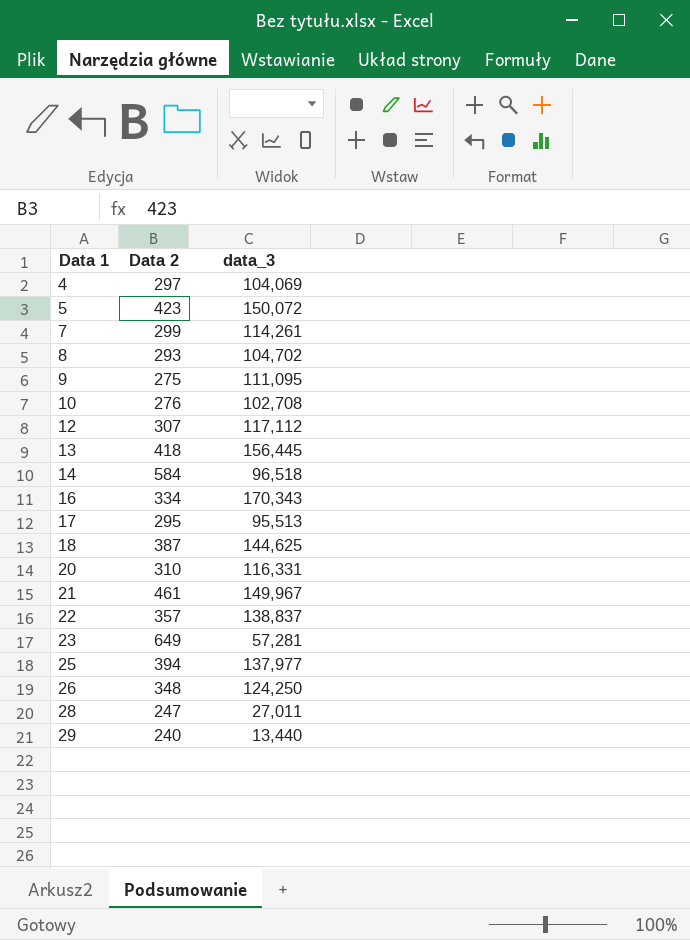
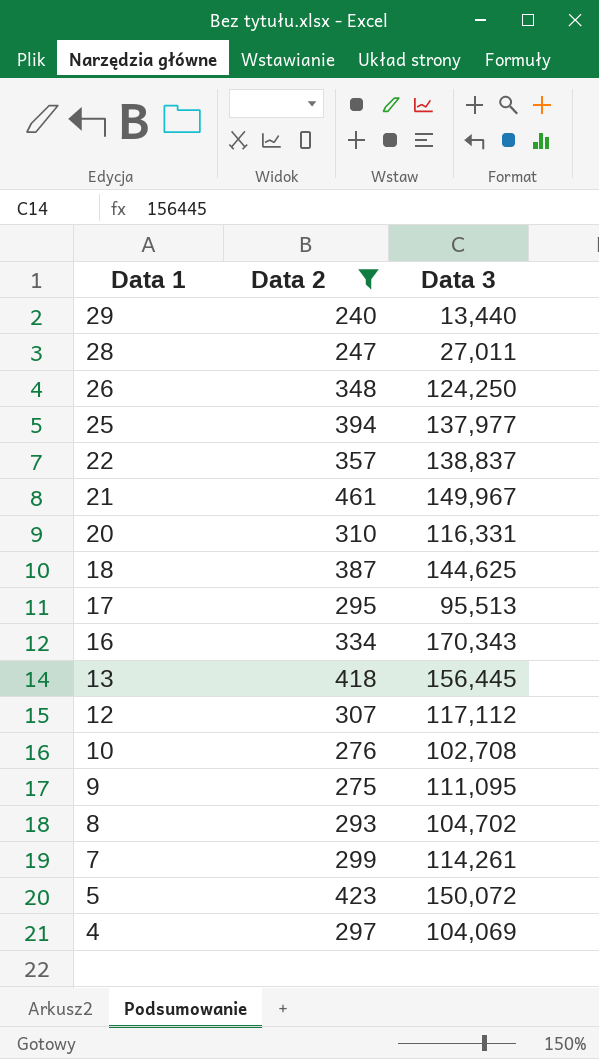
filter: none -> Data 2 <= 461
row order: Data 1 ascending -> Data 1 descending
column name: data_3 -> Data 3

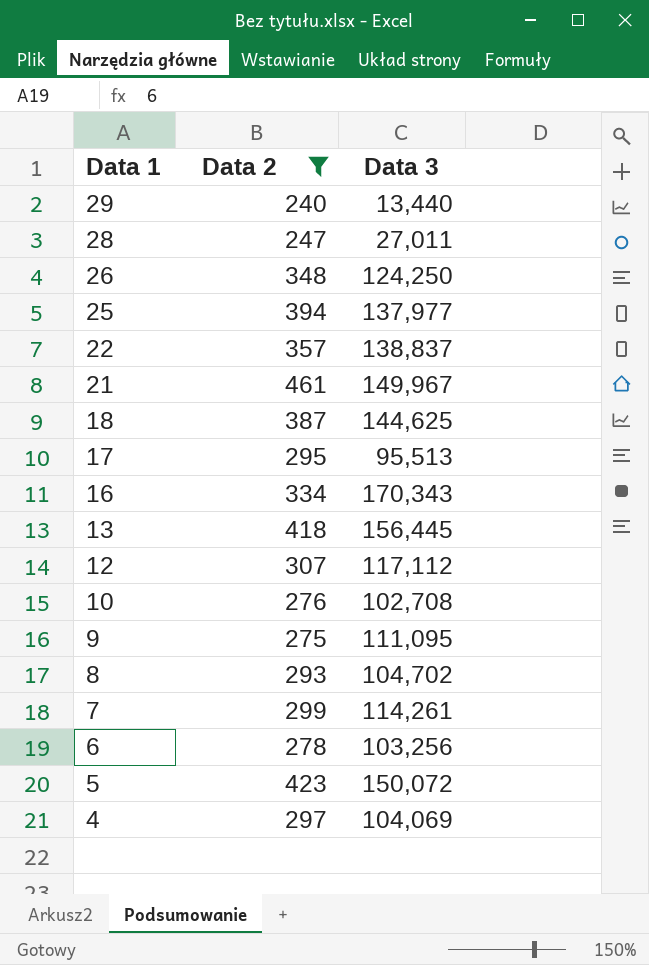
row 20: 310 | 116,331 -> none
row 6: none -> 278 | 103,256

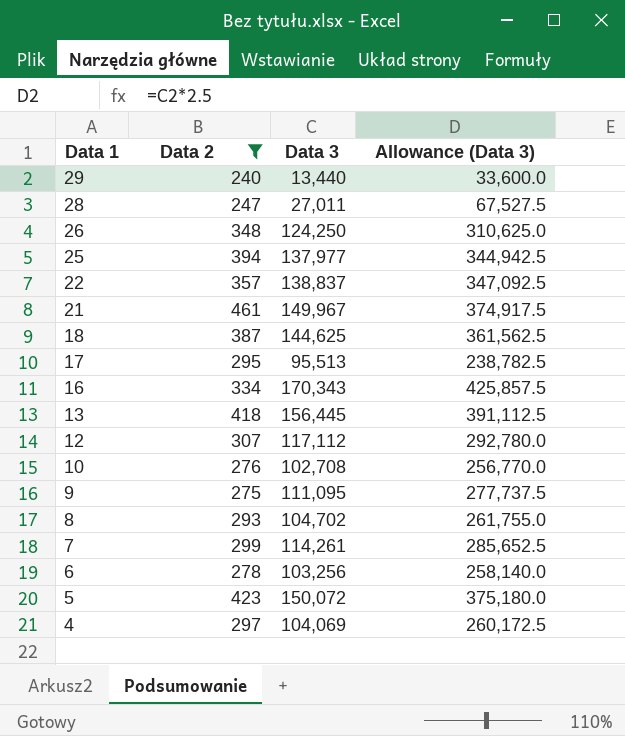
column Allowance (Data 3) | formula: none -> [Data 3] * 2.5

